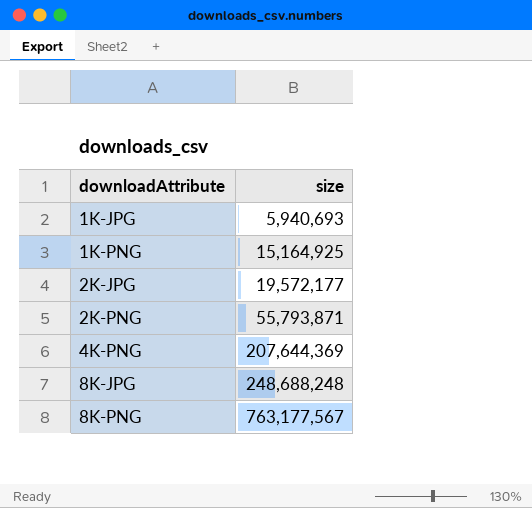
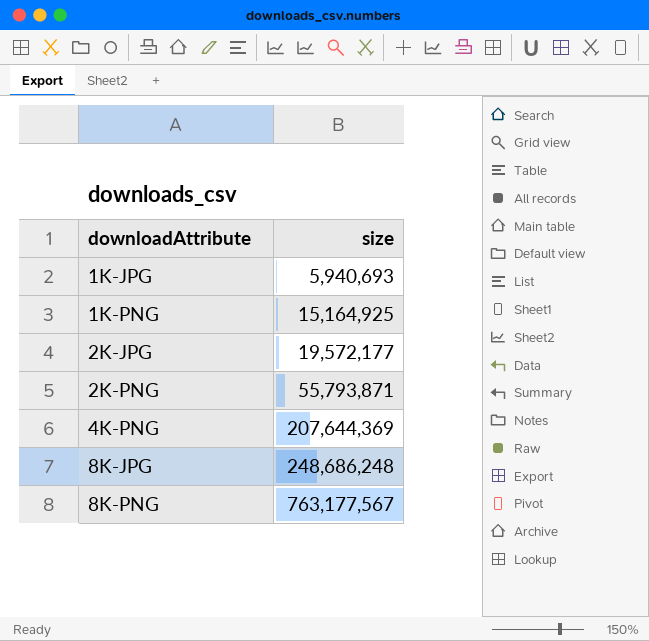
8K-JPG | size: 248,688,248 -> 248,686,248

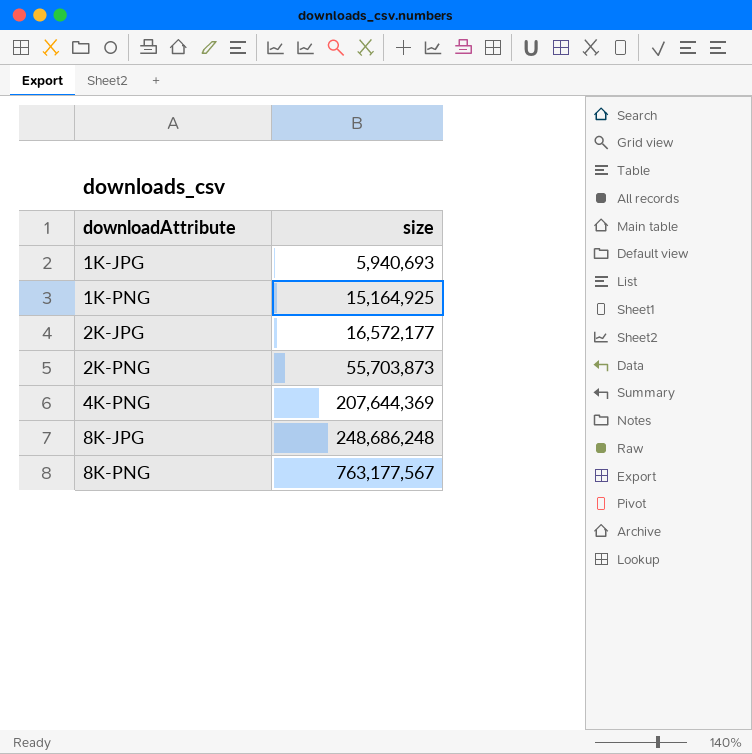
2K-JPG | size: 19,572,177 -> 16,572,177
2K-PNG | size: 55,793,871 -> 55,703,873

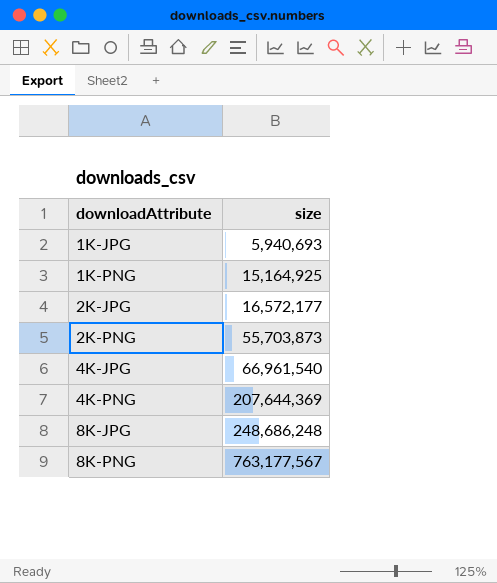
row 4K-JPG: none -> 66,961,540

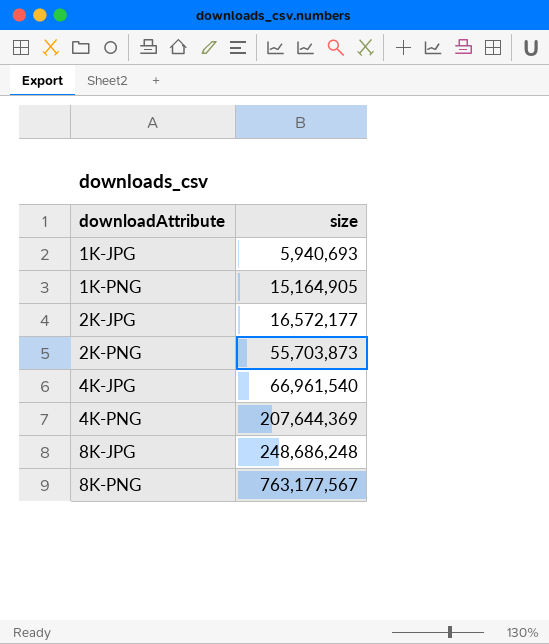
1K-PNG | size: 15,164,925 -> 15,164,905

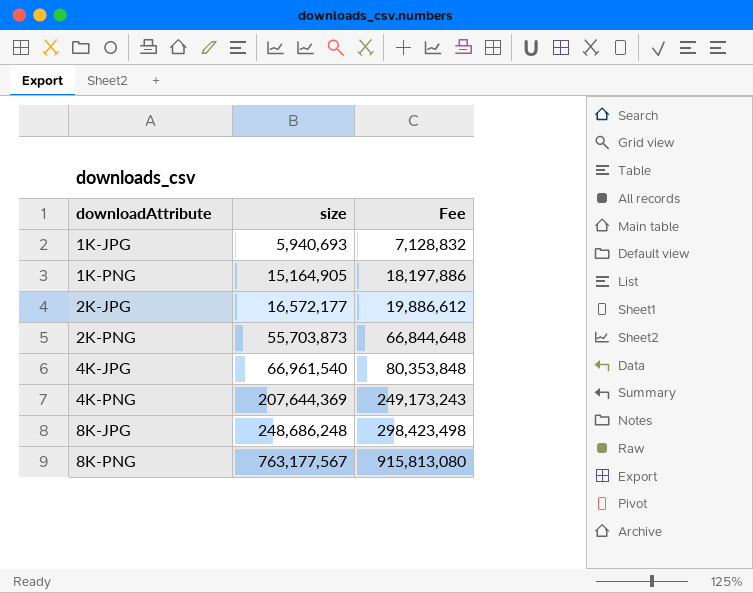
column Fee | formula: none -> [size] * 1.2

